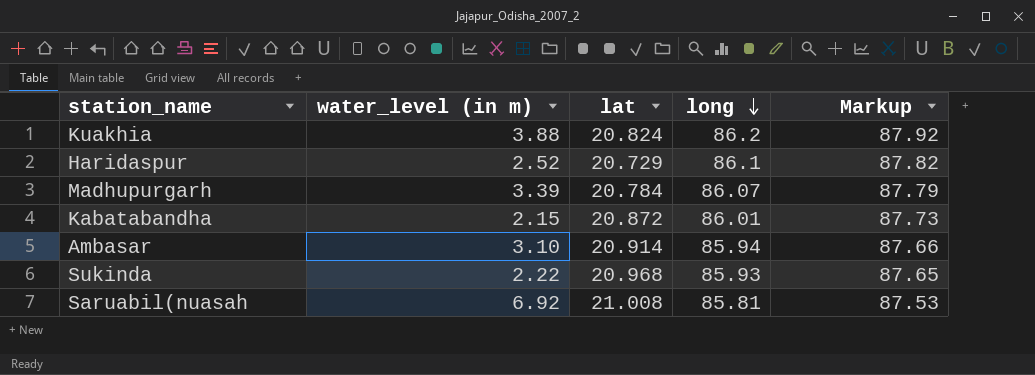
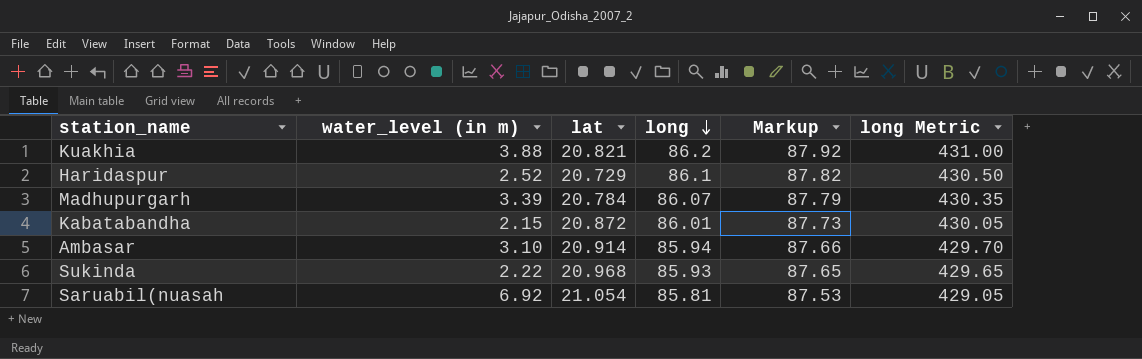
column long Metric | formula: none -> [long] * 5
Kuakhia | lat: 20.824 -> 20.821
Saruabil(nuasah | lat: 21.008 -> 21.054

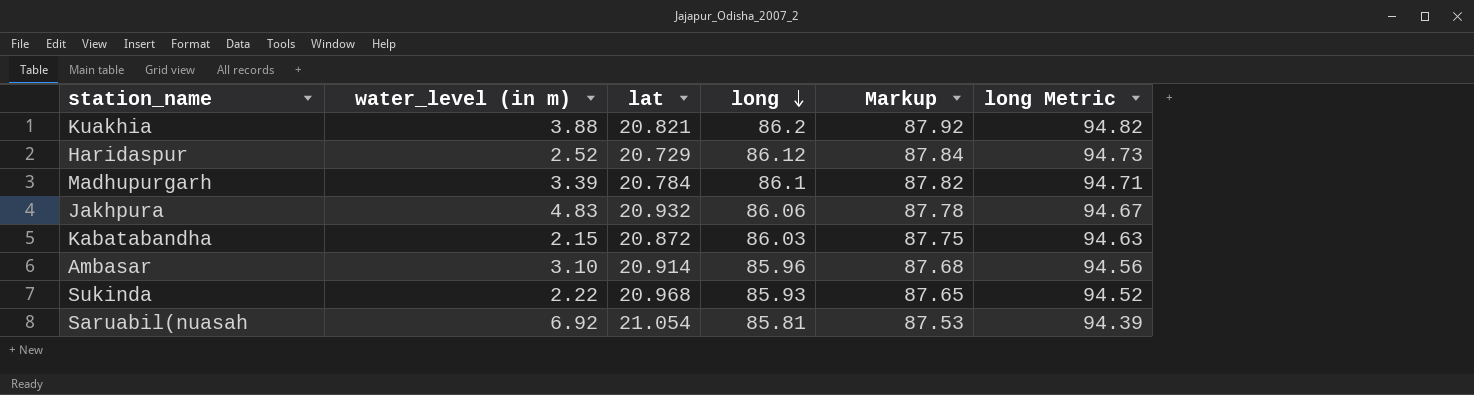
column long Metric | formula: [long] * 5 -> [long] * 1.1
Haridaspur | long: 86.1 -> 86.12
Haridaspur | Markup: 87.82 -> 87.84
Madhupurgarh | long: 86.07 -> 86.1
Madhupurgarh | Markup: 87.79 -> 87.82
row Jakhpura: none -> 4.83 | 20.932 | 86.06 | 87.78 | 94.67
Kabatabandha | long: 86.01 -> 86.03
Kabatabandha | Markup: 87.73 -> 87.75
Ambasar | long: 85.94 -> 85.96
Ambasar | Markup: 87.66 -> 87.68

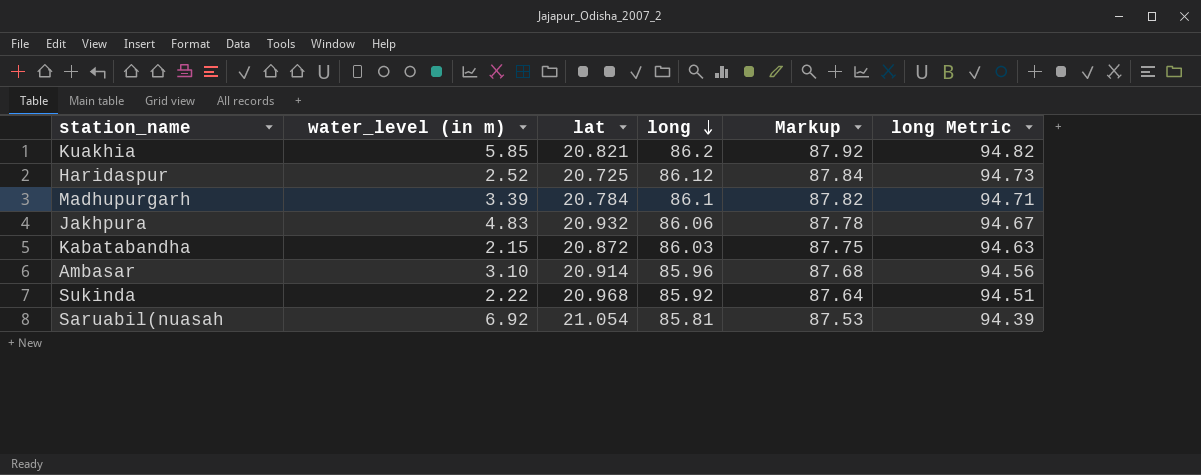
Kuakhia | water_level (in m): 3.88 -> 5.85
Haridaspur | lat: 20.729 -> 20.725
Sukinda | long: 85.93 -> 85.92
Sukinda | Markup: 87.65 -> 87.64
Sukinda | long Metric: 94.52 -> 94.51

